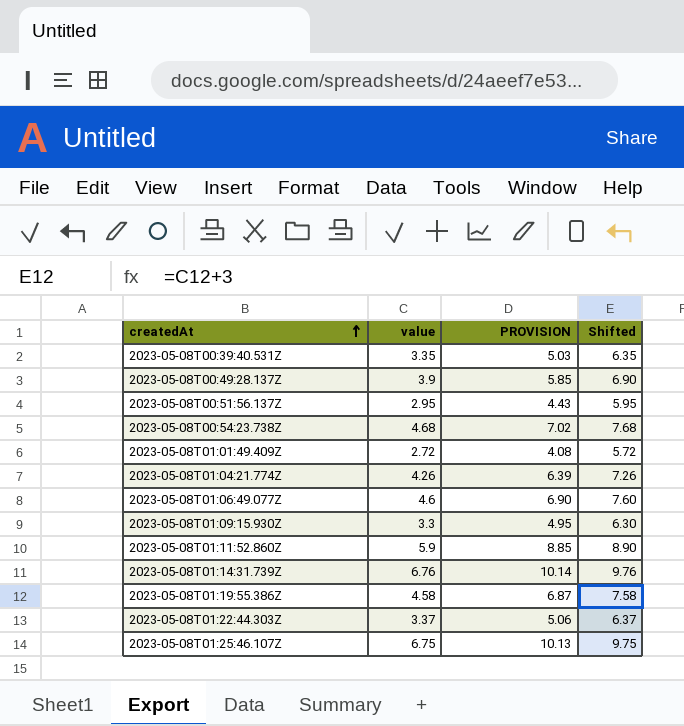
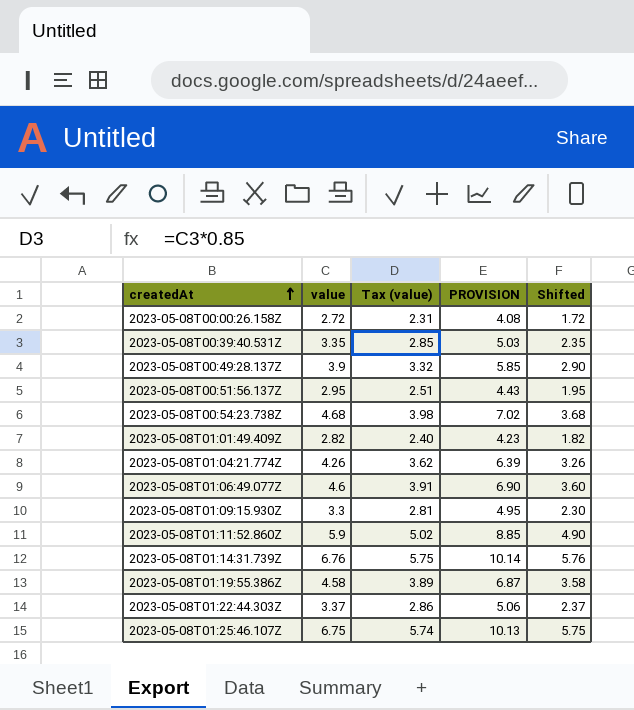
column Tax (value) | formula: none -> [value] * 0.85
column Shifted | formula: [value] + 3 -> [value] - 1
row 2023-05-08T00:00:26.158Z: none -> 2.72 | 2.31 | 4.08 | 1.72
2023-05-08T01:01:49.409Z | value: 2.72 -> 2.82
2023-05-08T01:01:49.409Z | PROVISION: 4.08 -> 4.23

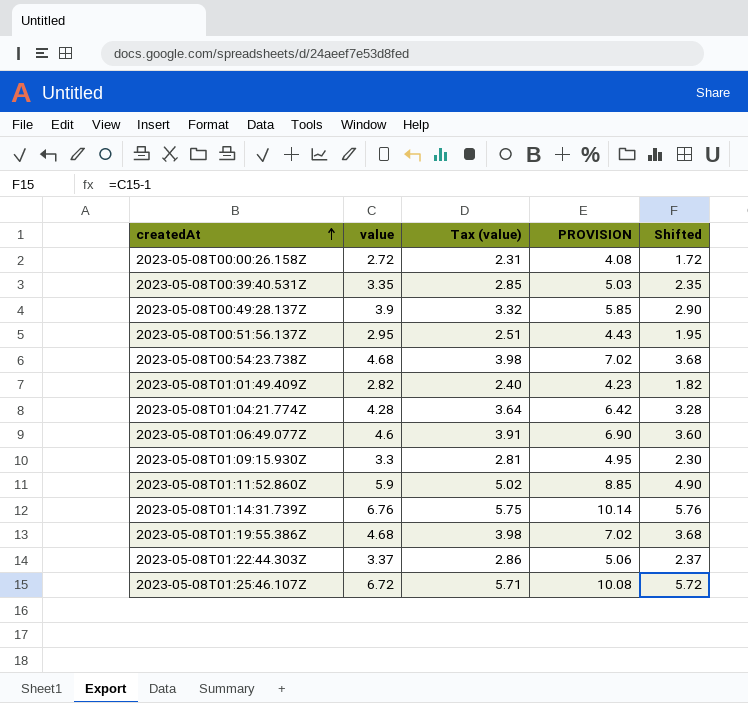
2023-05-08T01:04:21.774Z | value: 4.26 -> 4.28
2023-05-08T01:04:21.774Z | Tax (value): 3.62 -> 3.64
2023-05-08T01:04:21.774Z | PROVISION: 6.39 -> 6.42
2023-05-08T01:04:21.774Z | Shifted: 3.26 -> 3.28
2023-05-08T01:19:55.386Z | value: 4.58 -> 4.68
2023-05-08T01:19:55.386Z | Tax (value): 3.89 -> 3.98
2023-05-08T01:19:55.386Z | PROVISION: 6.87 -> 7.02
2023-05-08T01:19:55.386Z | Shifted: 3.58 -> 3.68
2023-05-08T01:25:46.107Z | value: 6.75 -> 6.72
2023-05-08T01:25:46.107Z | Tax (value): 5.74 -> 5.71
2023-05-08T01:25:46.107Z | PROVISION: 10.13 -> 10.08
2023-05-08T01:25:46.107Z | Shifted: 5.75 -> 5.72

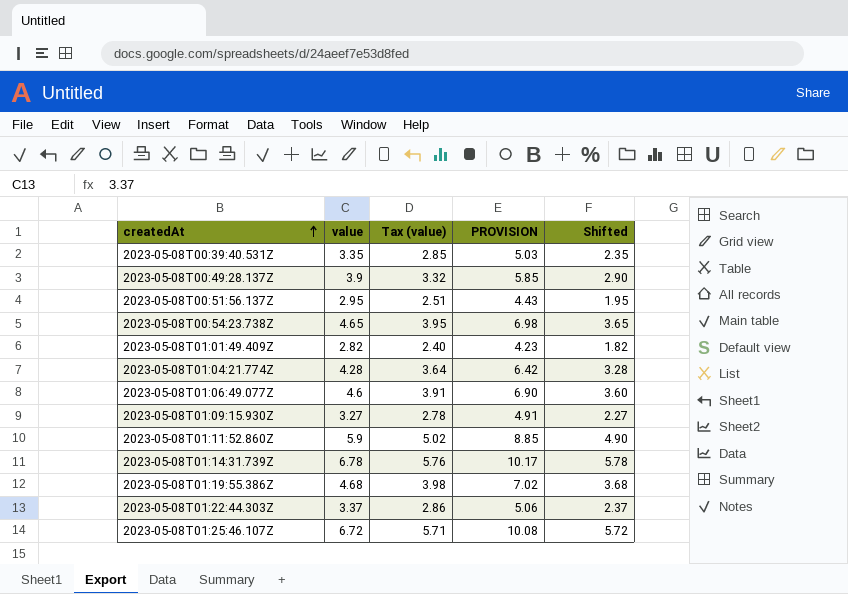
row 2023-05-08T00:00:26.158Z: 2.72 | 2.31 | 4.08 | 1.72 -> none
2023-05-08T00:54:23.738Z | value: 4.68 -> 4.65
2023-05-08T00:54:23.738Z | Tax (value): 3.98 -> 3.95
2023-05-08T00:54:23.738Z | PROVISION: 7.02 -> 6.98
2023-05-08T00:54:23.738Z | Shifted: 3.68 -> 3.65
2023-05-08T01:09:15.930Z | value: 3.3 -> 3.27
2023-05-08T01:09:15.930Z | Tax (value): 2.81 -> 2.78
2023-05-08T01:09:15.930Z | PROVISION: 4.95 -> 4.91
2023-05-08T01:09:15.930Z | Shifted: 2.30 -> 2.27
2023-05-08T01:14:31.739Z | value: 6.76 -> 6.78
2023-05-08T01:14:31.739Z | Tax (value): 5.75 -> 5.76
2023-05-08T01:14:31.739Z | PROVISION: 10.14 -> 10.17
2023-05-08T01:14:31.739Z | Shifted: 5.76 -> 5.78

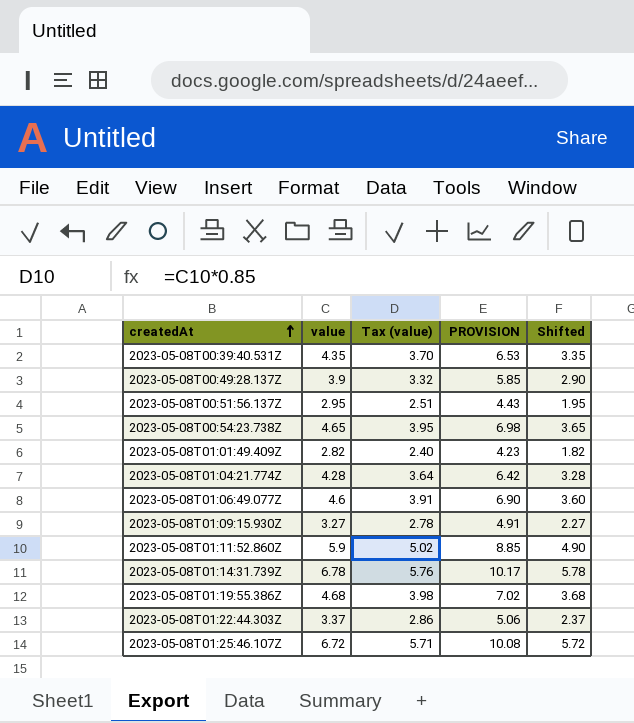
2023-05-08T00:39:40.531Z | value: 3.35 -> 4.35
2023-05-08T00:39:40.531Z | Tax (value): 2.85 -> 3.70
2023-05-08T00:39:40.531Z | PROVISION: 5.03 -> 6.53
2023-05-08T00:39:40.531Z | Shifted: 2.35 -> 3.35

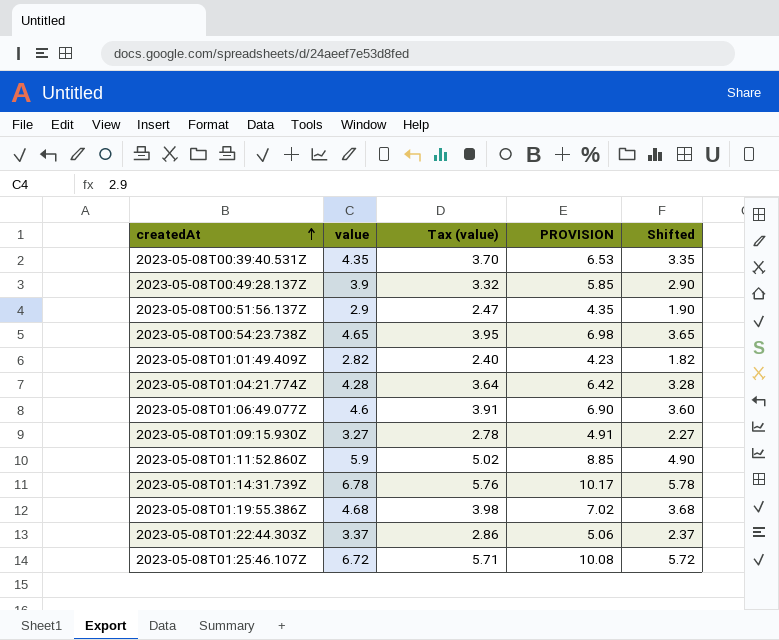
2023-05-08T00:51:56.137Z | value: 2.95 -> 2.9
2023-05-08T00:51:56.137Z | Tax (value): 2.51 -> 2.47
2023-05-08T00:51:56.137Z | PROVISION: 4.43 -> 4.35
2023-05-08T00:51:56.137Z | Shifted: 1.95 -> 1.90

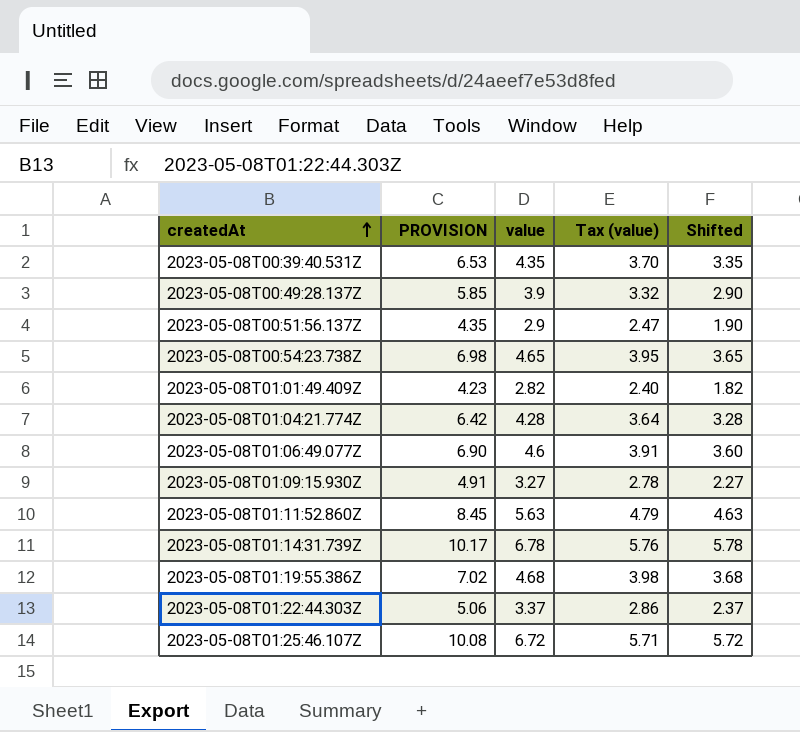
column PROVISION | position: 4 -> 2
2023-05-08T01:11:52.860Z | PROVISION: 8.85 -> 8.45
2023-05-08T01:11:52.860Z | value: 5.9 -> 5.63
2023-05-08T01:11:52.860Z | Tax (value): 5.02 -> 4.79
2023-05-08T01:11:52.860Z | Shifted: 4.90 -> 4.63

